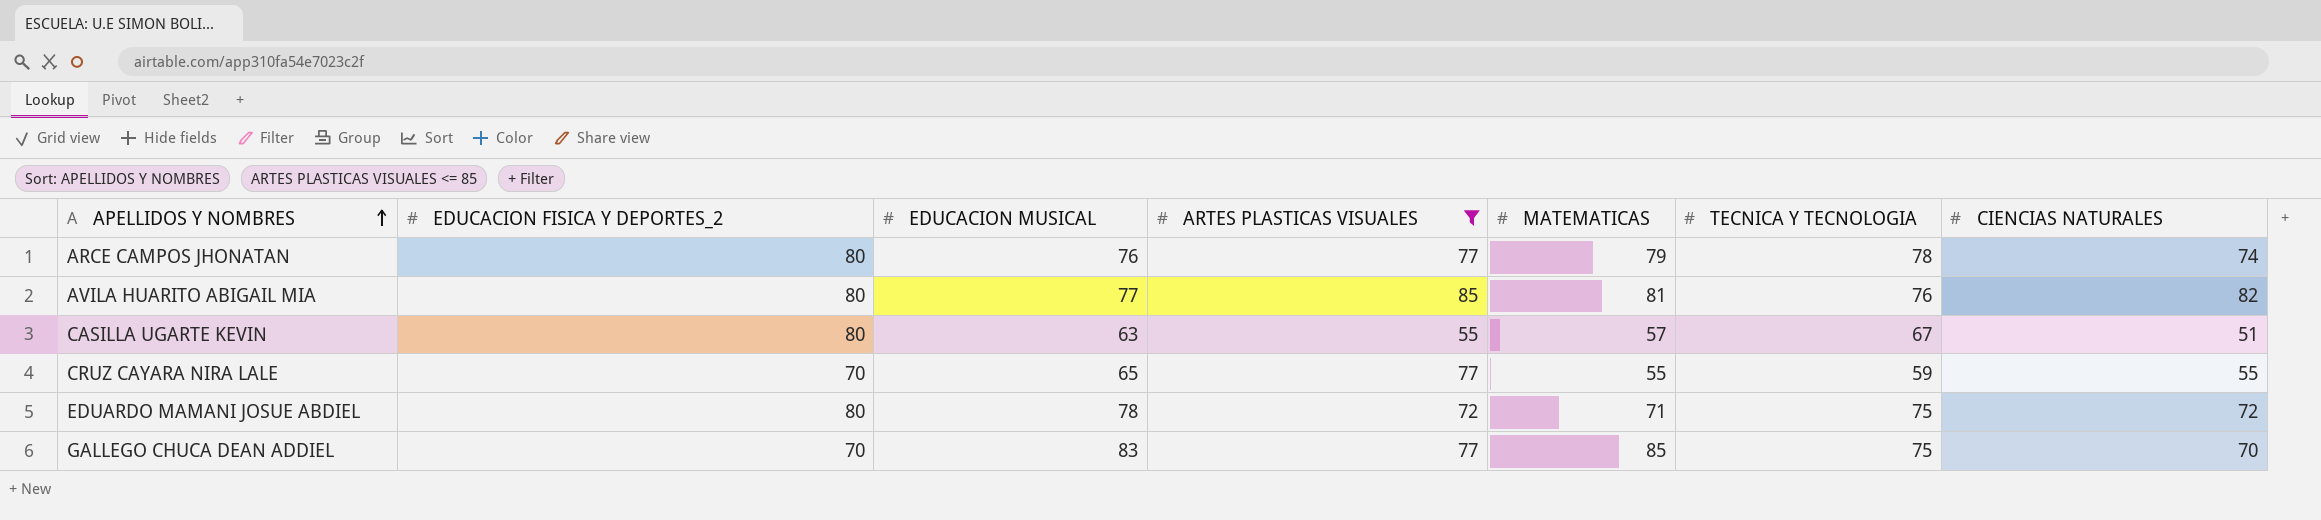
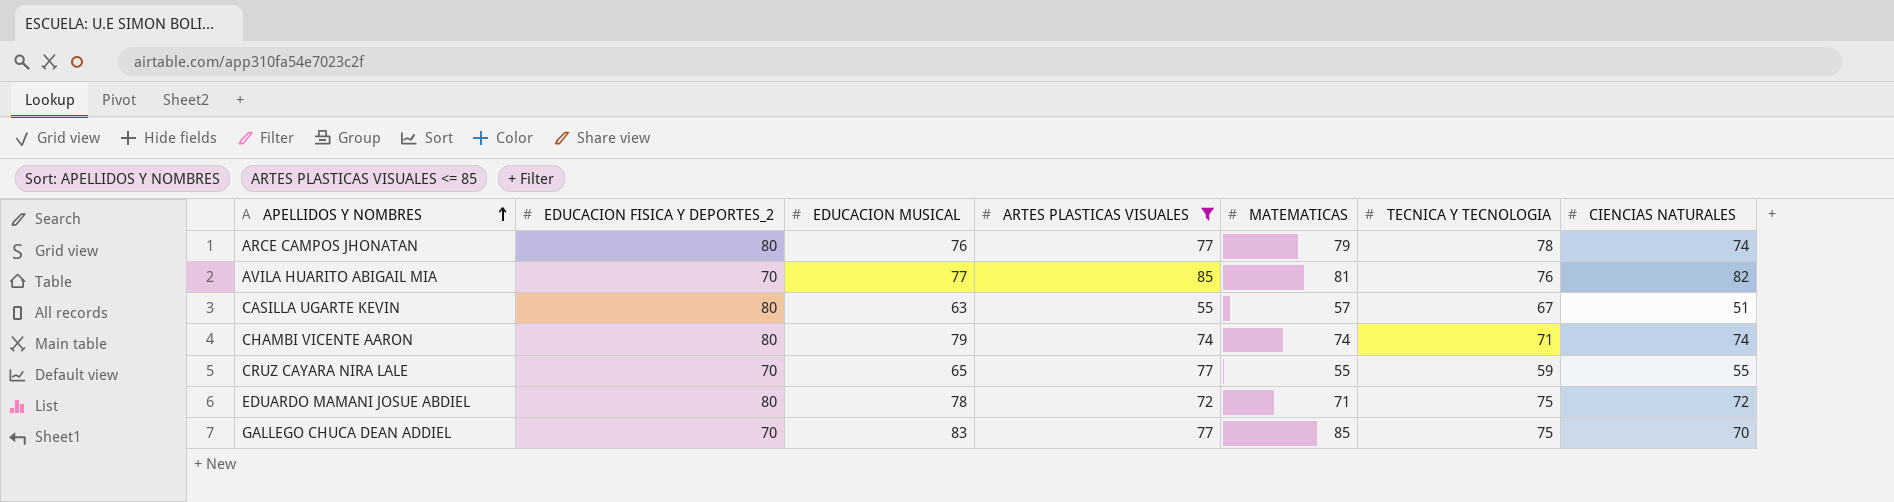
AVILA HUARITO ABIGAIL MIA | EDUCACION FISICA Y DEPORTES_2: 80 -> 70
row CHAMBI VICENTE AARON: none -> 80 | 79 | 74 | 74 | 71 | 74

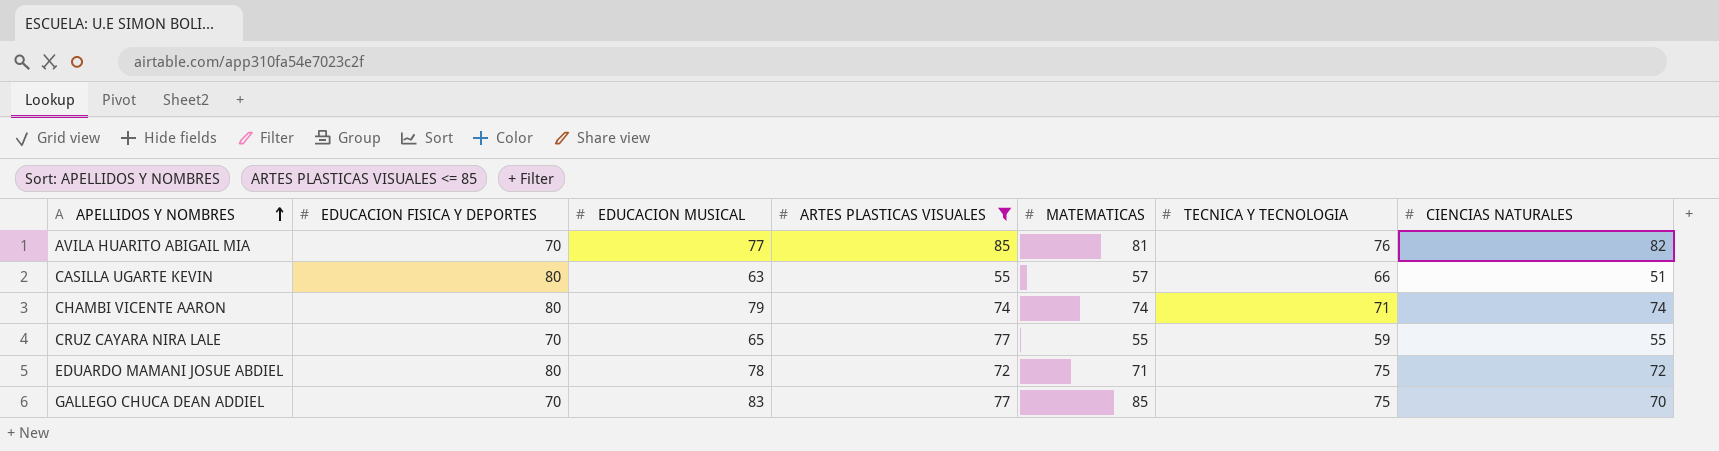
column name: EDUCACION FISICA Y DEPORTES_2 -> EDUCACION FISICA Y DEPORTES
row ARCE CAMPOS JHONATAN: 80 | 76 | 77 | 79 | 78 | 74 -> none
CASILLA UGARTE KEVIN | TECNICA Y TECNOLOGIA: 67 -> 66

